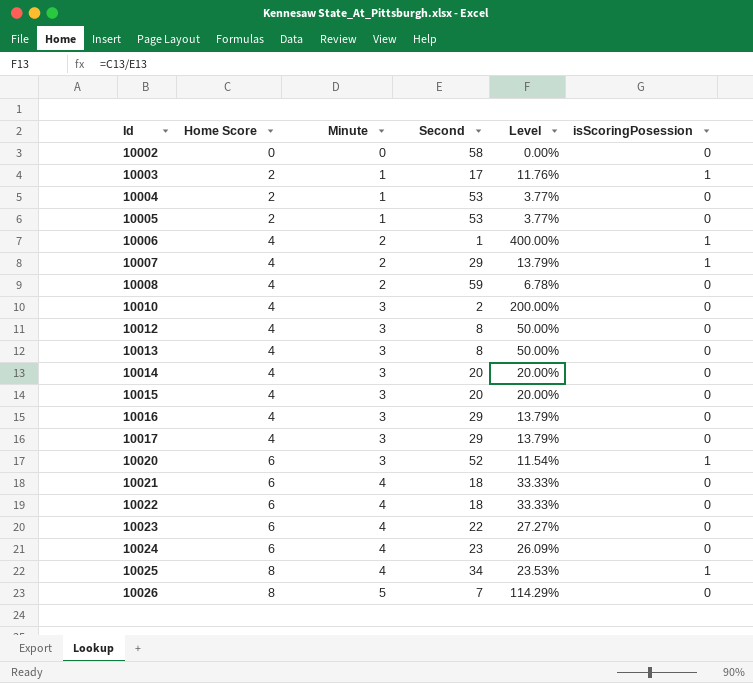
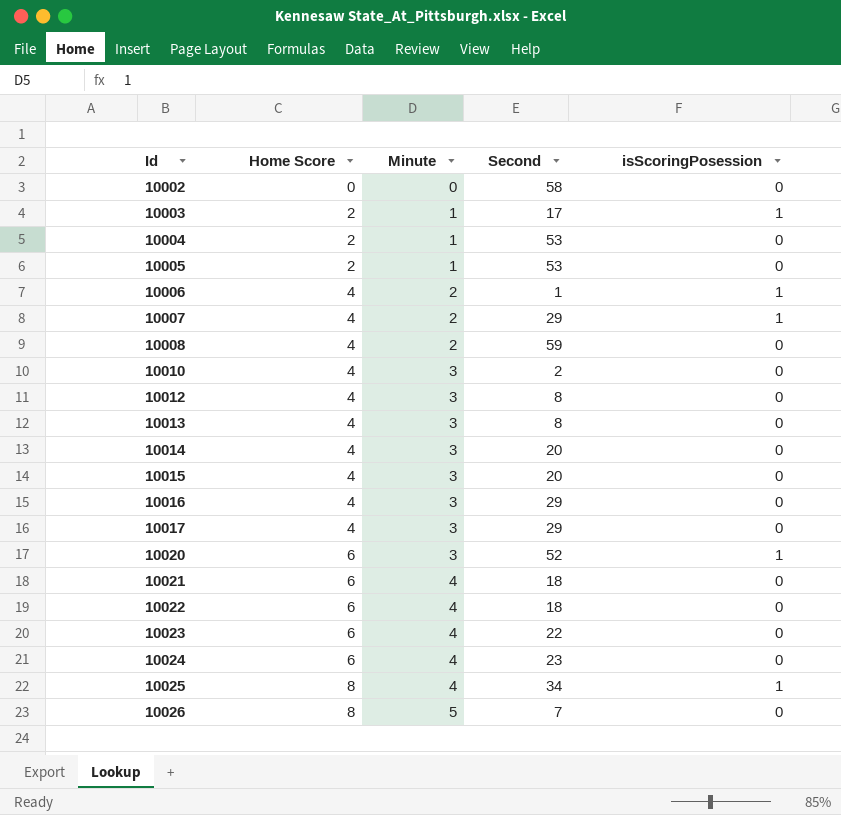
column Level | formula: [Home Score] / [Second] -> none

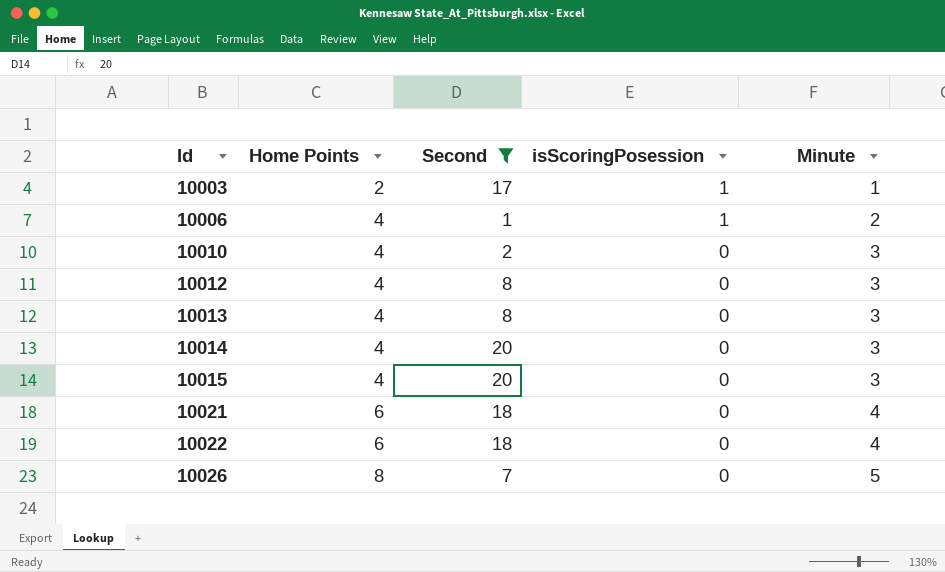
filter: none -> Second <= 20
column name: Home Score -> Home Points
column Minute | position: 3 -> 5

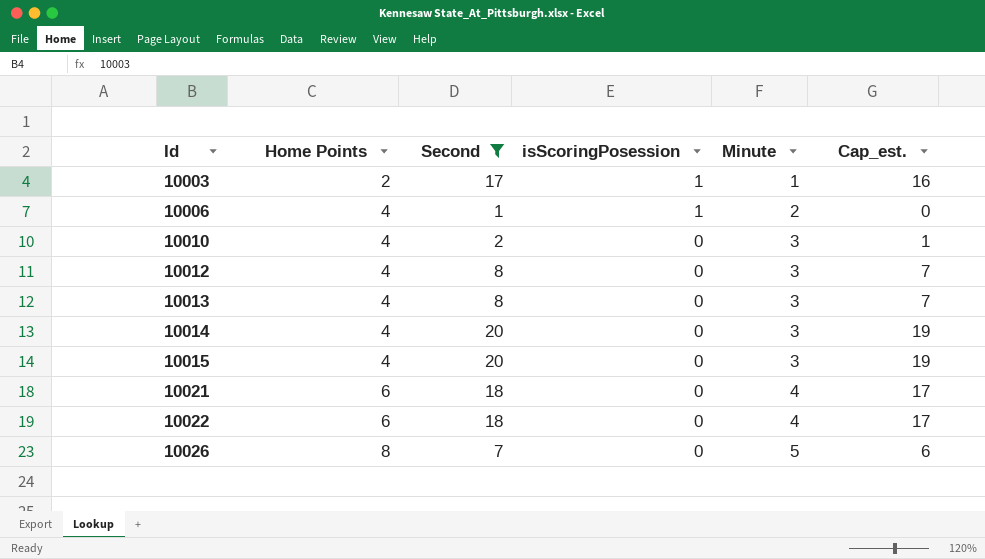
column Cap_est. | formula: none -> [Second] - 1

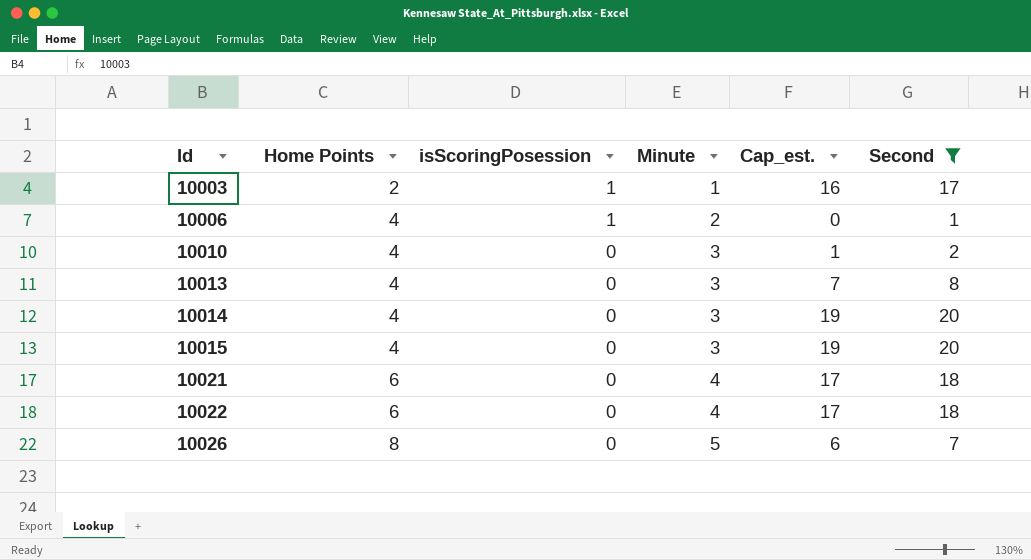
column Second | position: 3 -> 6
row 10012: 4 | 8 | 0 | 3 | 7 -> none

